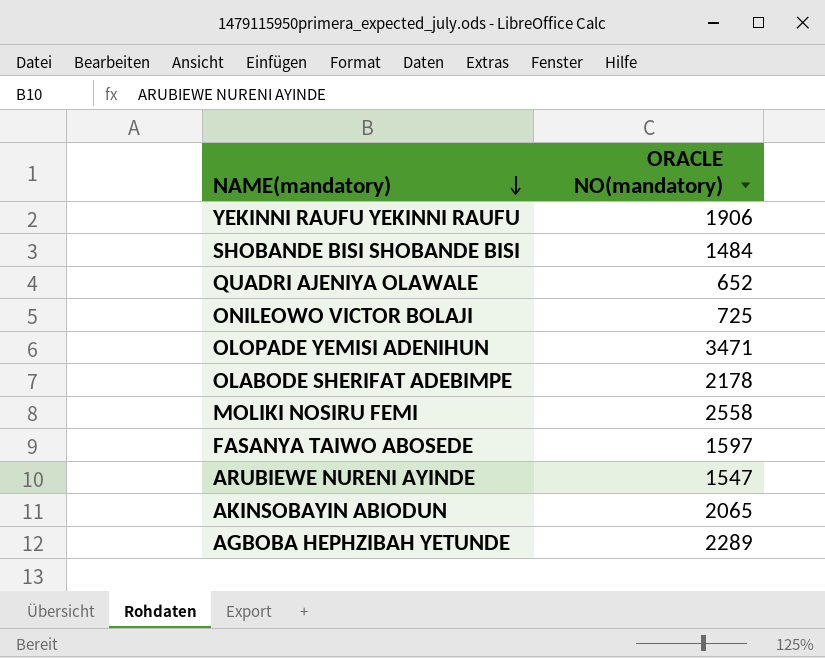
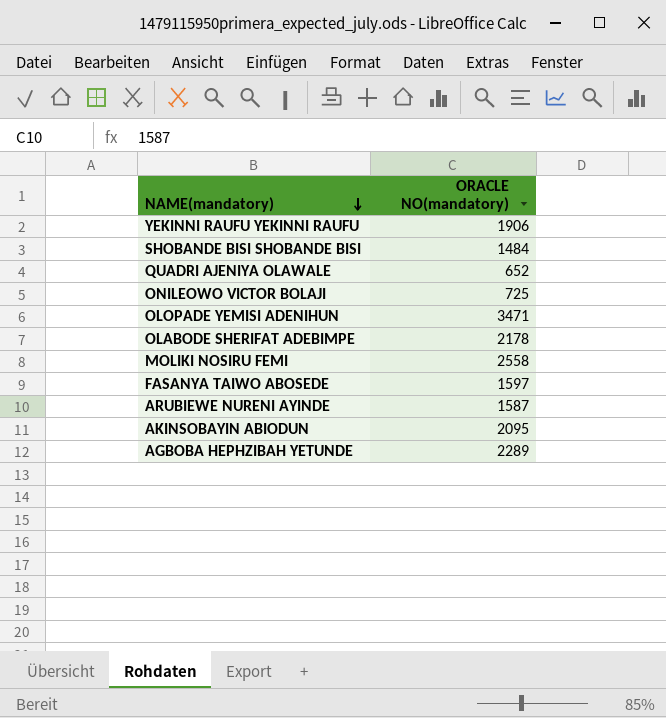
ARUBIEWE NURENI AYINDE | ORACLE NO(mandatory): 1547 -> 1587
AKINSOBAYIN ABIODUN | ORACLE NO(mandatory): 2065 -> 2095

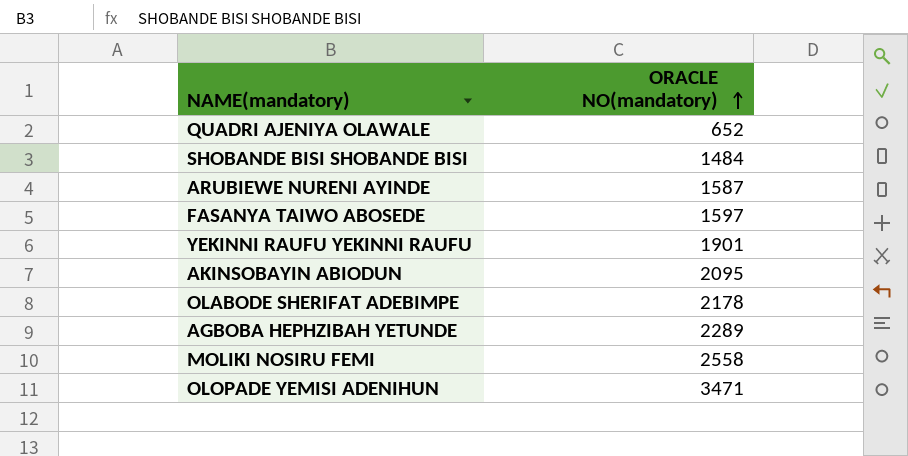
row order: NAME(mandatory) descending -> ORACLE NO(mandatory) ascending
row ONILEOWO VICTOR BOLAJI: 725 -> none
YEKINNI RAUFU YEKINNI RAUFU | ORACLE NO(mandatory): 1906 -> 1901

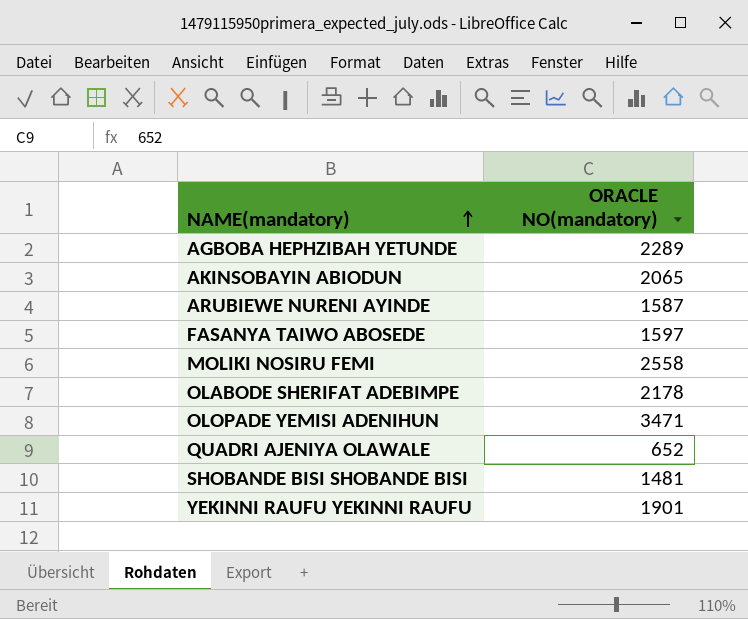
row order: ORACLE NO(mandatory) ascending -> NAME(mandatory) ascending
AKINSOBAYIN ABIODUN | ORACLE NO(mandatory): 2095 -> 2065
SHOBANDE BISI SHOBANDE BISI | ORACLE NO(mandatory): 1484 -> 1481

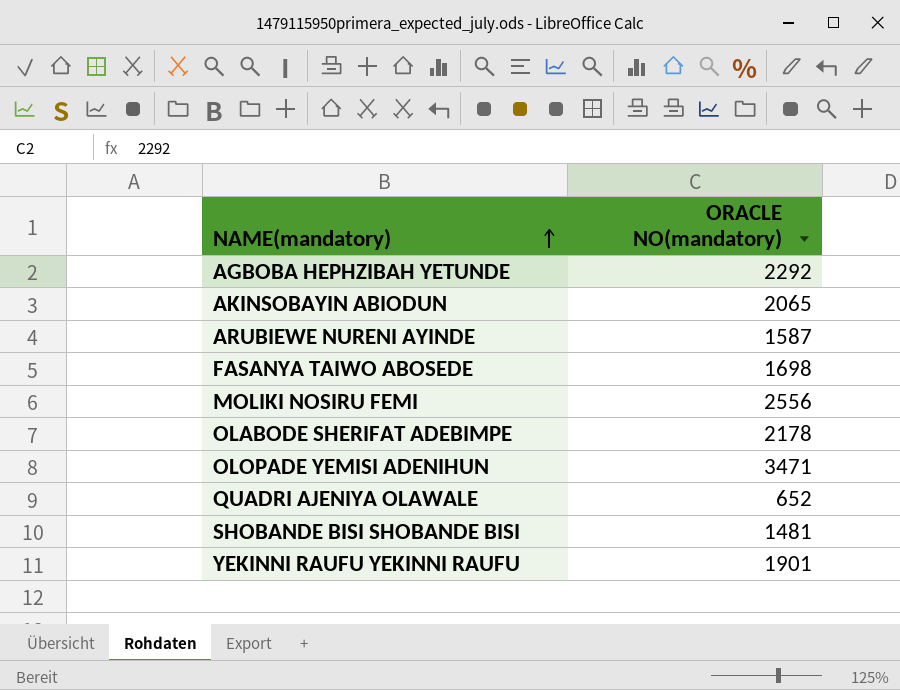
AGBOBA HEPHZIBAH YETUNDE | ORACLE NO(mandatory): 2289 -> 2292
FASANYA TAIWO ABOSEDE | ORACLE NO(mandatory): 1597 -> 1698
MOLIKI NOSIRU FEMI | ORACLE NO(mandatory): 2558 -> 2556

